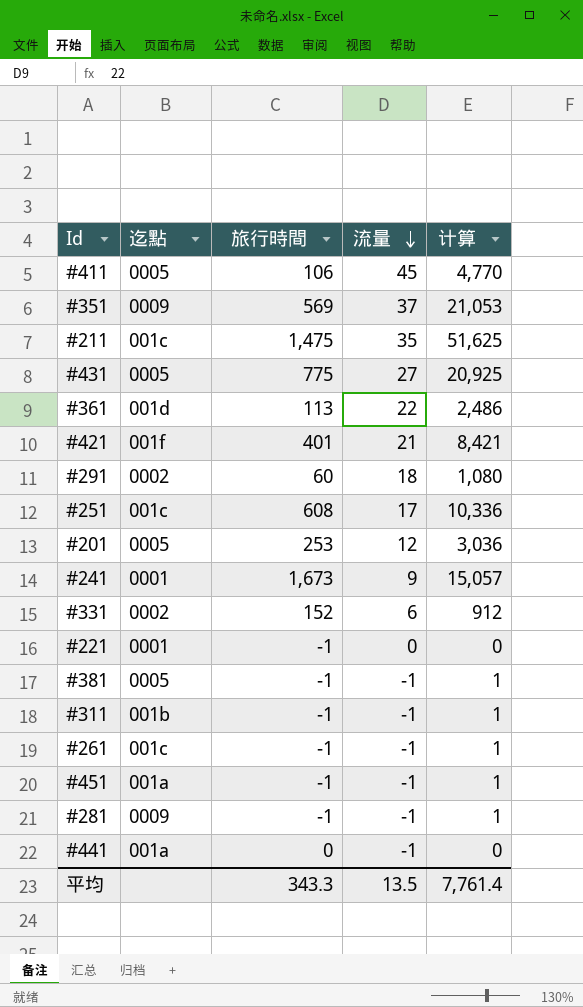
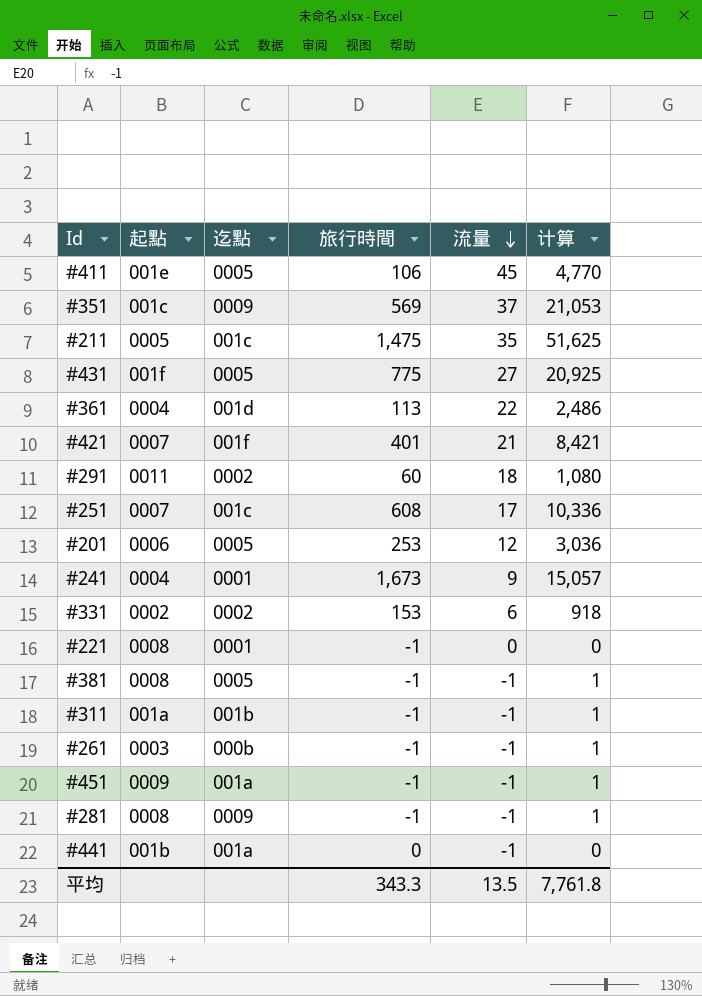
column 起點 | position: none -> 2
#331 | 旅行時間: 152 -> 153
#331 | 计算: 912 -> 918
#261 | 迄點: 001c -> 000b
平均 | 计算: 7,761.4 -> 7,761.8

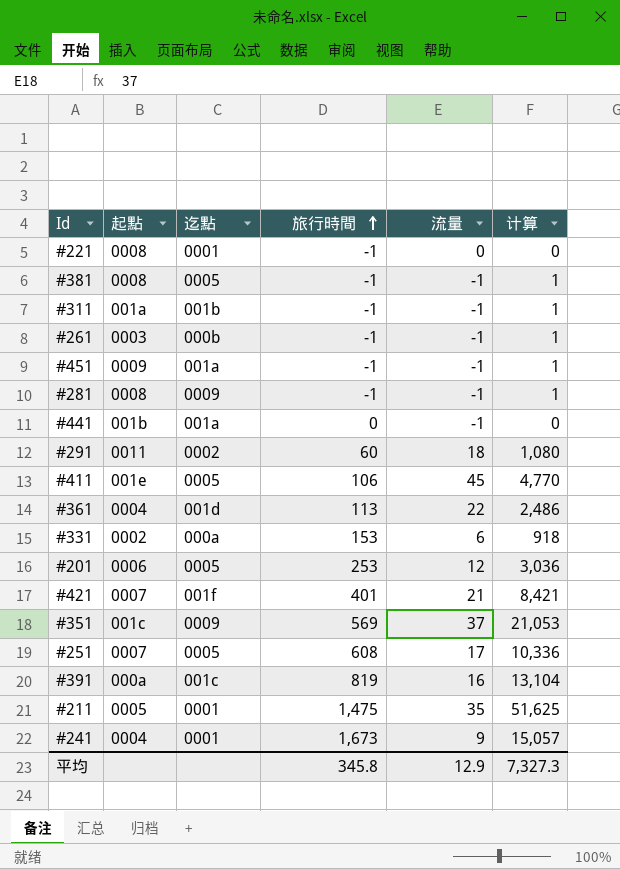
row order: 流量 descending -> 旅行時間 ascending
row #431: 001f | 0005 | 775 | 27 | 20,925 -> none
#331 | 迄點: 0002 -> 000a
#251 | 迄點: 001c -> 0005
row #391: none -> 000a | 001c | 819 | 16 | 13,104
#211 | 迄點: 001c -> 0001
平均 | 旅行時間: 343.3 -> 345.8
平均 | 流量: 13.5 -> 12.9
平均 | 计算: 7,761.8 -> 7,327.3

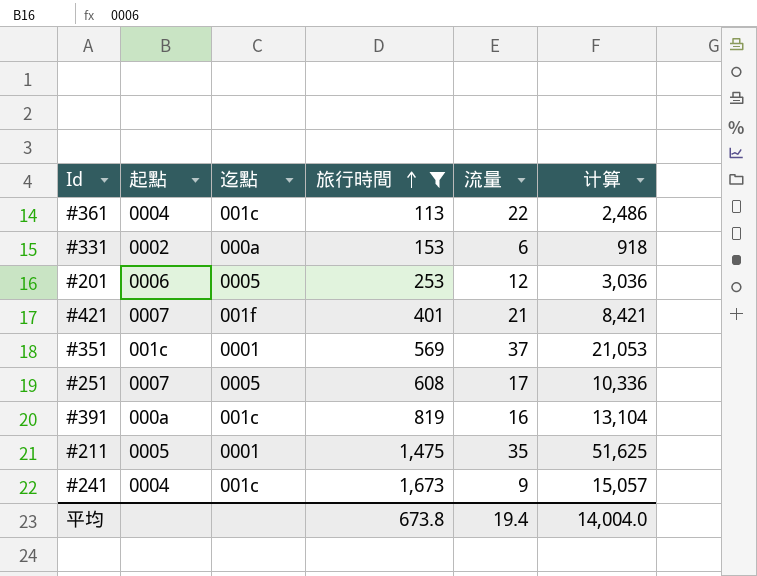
filter: none -> 旅行時間 >= 113
#361 | 迄點: 001d -> 001c
#351 | 迄點: 0009 -> 0001
#241 | 迄點: 0001 -> 001c
平均 | 旅行時間: 345.8 -> 673.8
平均 | 流量: 12.9 -> 19.4
平均 | 计算: 7,327.3 -> 14,004.0

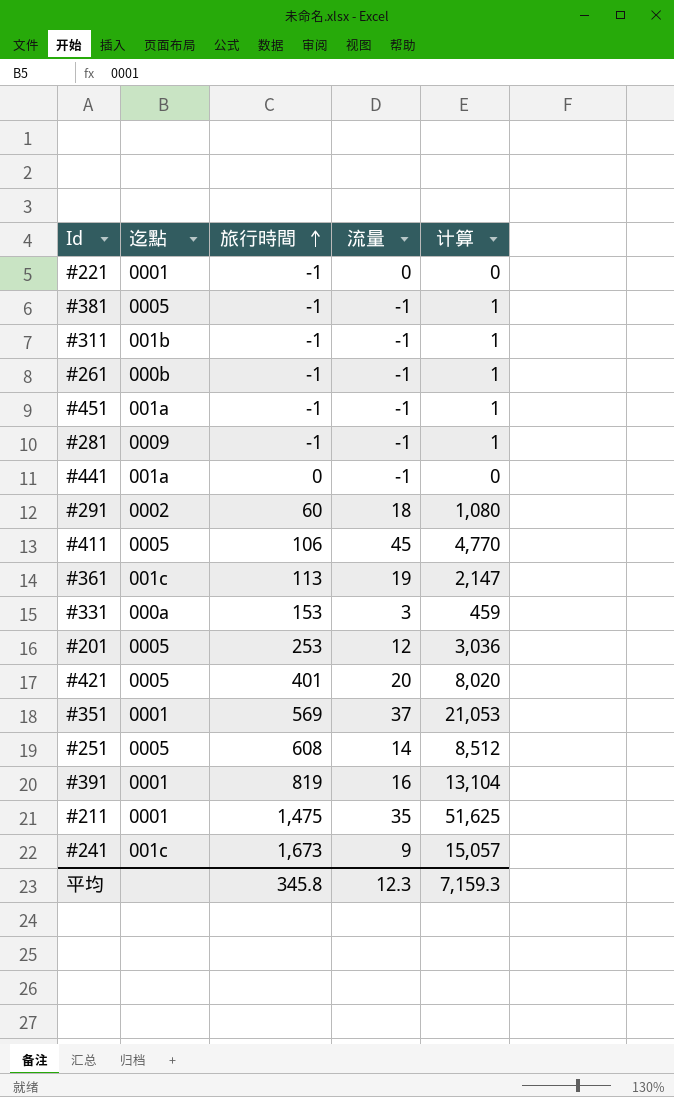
filter: 旅行時間 >= 113 -> none
column 起點 | position: 2 -> none
#361 | 流量: 22 -> 19
#361 | 计算: 2,486 -> 2,147
#331 | 流量: 6 -> 3
#331 | 计算: 918 -> 459
#421 | 迄點: 001f -> 0005
#421 | 流量: 21 -> 20
#421 | 计算: 8,421 -> 8,020
#251 | 流量: 17 -> 14
#251 | 计算: 10,336 -> 8,512
#391 | 迄點: 001c -> 0001
平均 | 旅行時間: 673.8 -> 345.8
平均 | 流量: 19.4 -> 12.3
平均 | 计算: 14,004.0 -> 7,159.3

